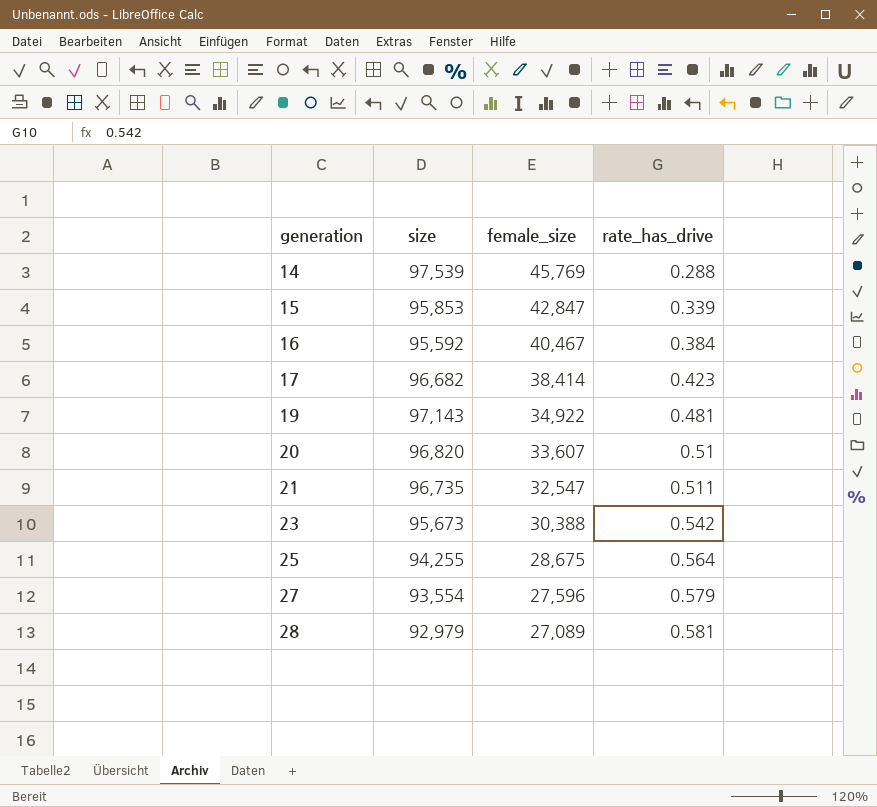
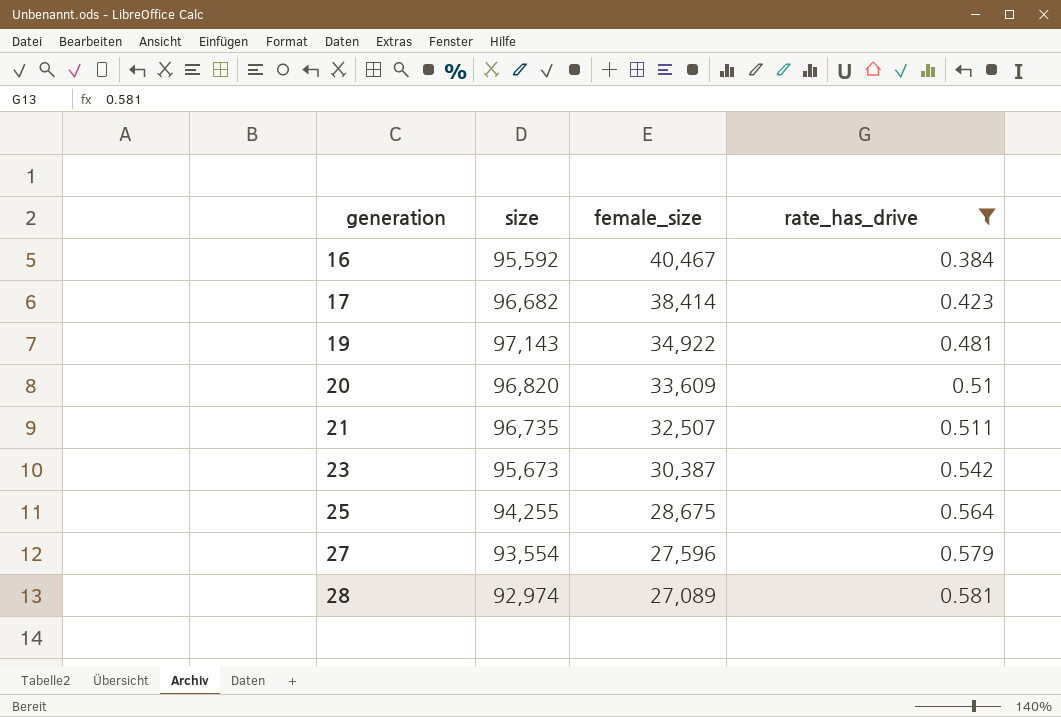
filter: none -> rate_has_drive >= 0.384
20 | female_size: 33,607 -> 33,609
21 | female_size: 32,547 -> 32,507
23 | female_size: 30,388 -> 30,387
28 | size: 92,979 -> 92,974

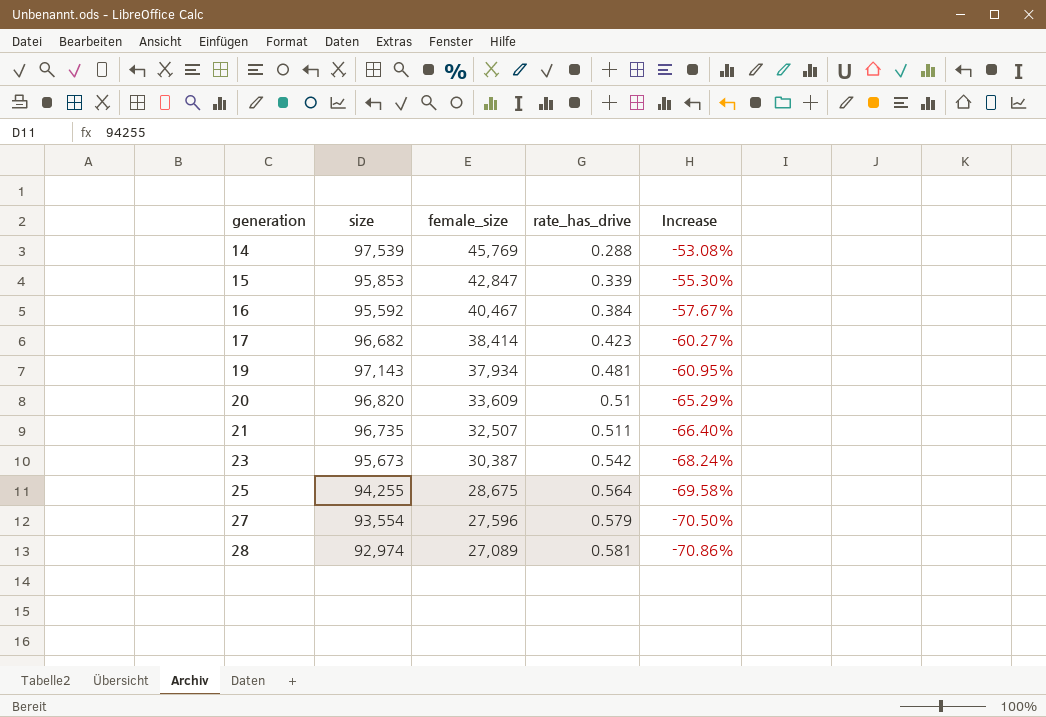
filter: rate_has_drive >= 0.384 -> none
column Increase | formula: none -> ([female_size] - [size]) / [size]
19 | female_size: 34,922 -> 37,934

